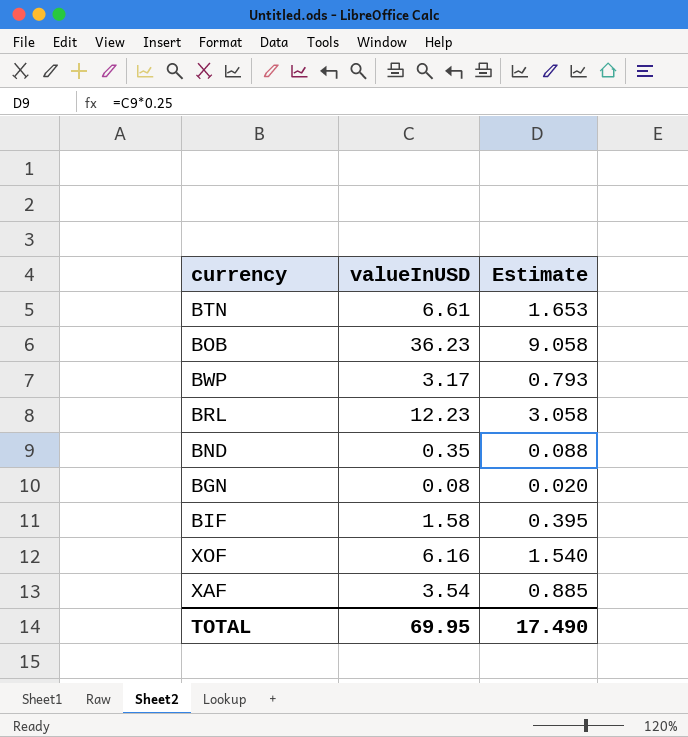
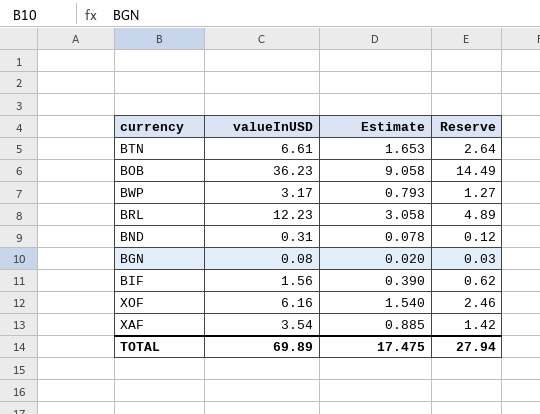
column Reserve | formula: none -> [valueInUSD] * 0.4
BND | valueInUSD: 0.35 -> 0.31
BND | Estimate: 0.088 -> 0.078
BIF | valueInUSD: 1.58 -> 1.56
BIF | Estimate: 0.395 -> 0.390
TOTAL | valueInUSD: 69.95 -> 69.89
TOTAL | Estimate: 17.490 -> 17.475

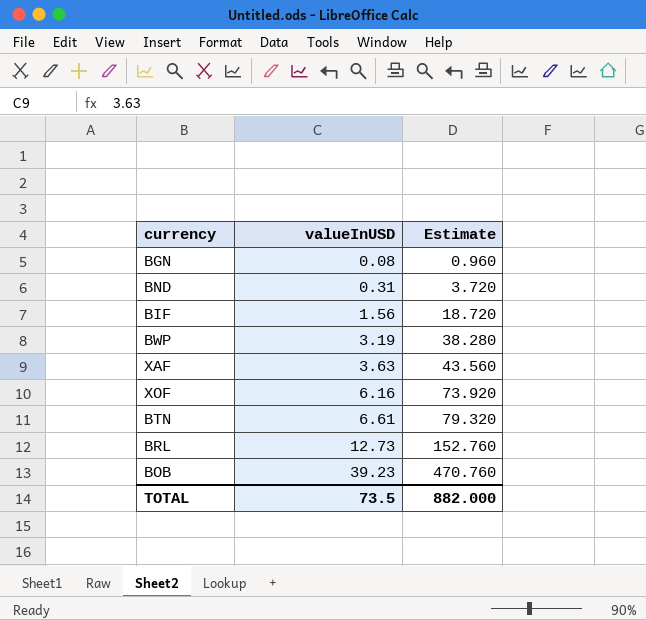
row order: none -> valueInUSD ascending
column Reserve | formula: [valueInUSD] * 0.4 -> none
column Estimate | formula: [valueInUSD] * 0.25 -> [valueInUSD] * 12
BWP | valueInUSD: 3.17 -> 3.19
XAF | valueInUSD: 3.54 -> 3.63
BRL | valueInUSD: 12.23 -> 12.73
BOB | valueInUSD: 36.23 -> 39.23
TOTAL | valueInUSD: 69.89 -> 73.5
TOTAL | Estimate: 17.475 -> 882.000

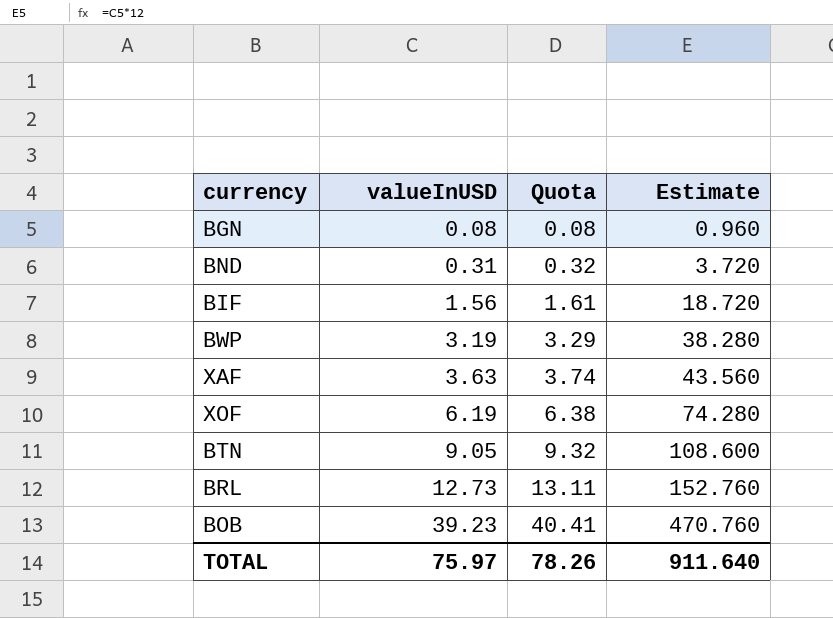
column Quota | formula: none -> [valueInUSD] * 1.03
XOF | valueInUSD: 6.16 -> 6.19
XOF | Estimate: 73.920 -> 74.280
BTN | valueInUSD: 6.61 -> 9.05
BTN | Estimate: 79.320 -> 108.600
TOTAL | valueInUSD: 73.5 -> 75.97
TOTAL | Estimate: 882.000 -> 911.640

